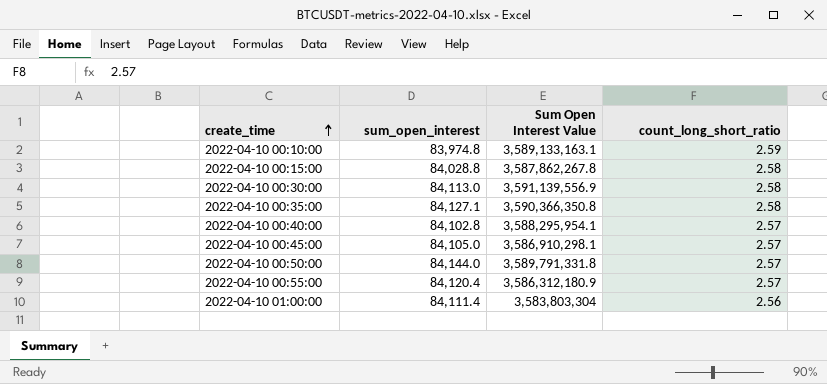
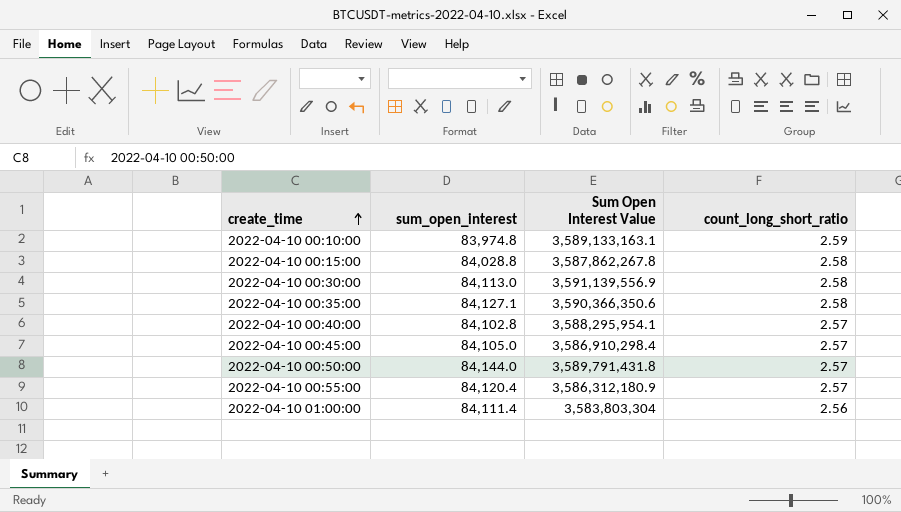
2022-04-10 00:35:00 | Sum Open Interest Value: 3,590,366,350.8 -> 3,590,366,350.6
2022-04-10 00:45:00 | Sum Open Interest Value: 3,586,910,298.1 -> 3,586,910,298.4
2022-04-10 00:50:00 | Sum Open Interest Value: 3,589,791,331.8 -> 3,589,791,431.8

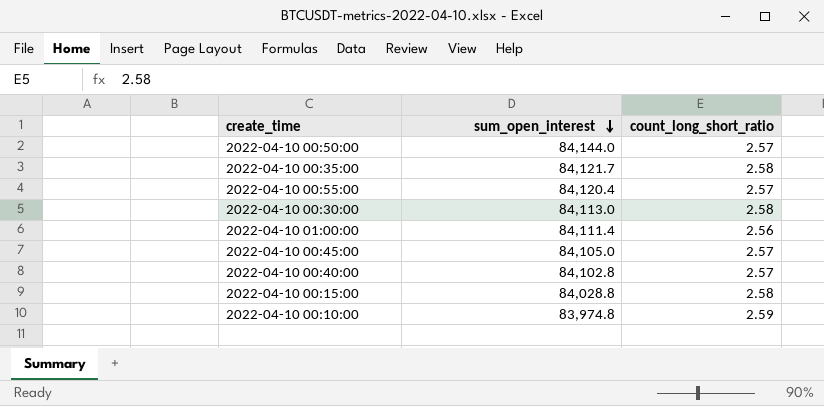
row order: create_time ascending -> sum_open_interest descending
column Sum Open Interest Value | position: 3 -> none
2022-04-10 00:35:00 | sum_open_interest: 84,127.1 -> 84,121.7

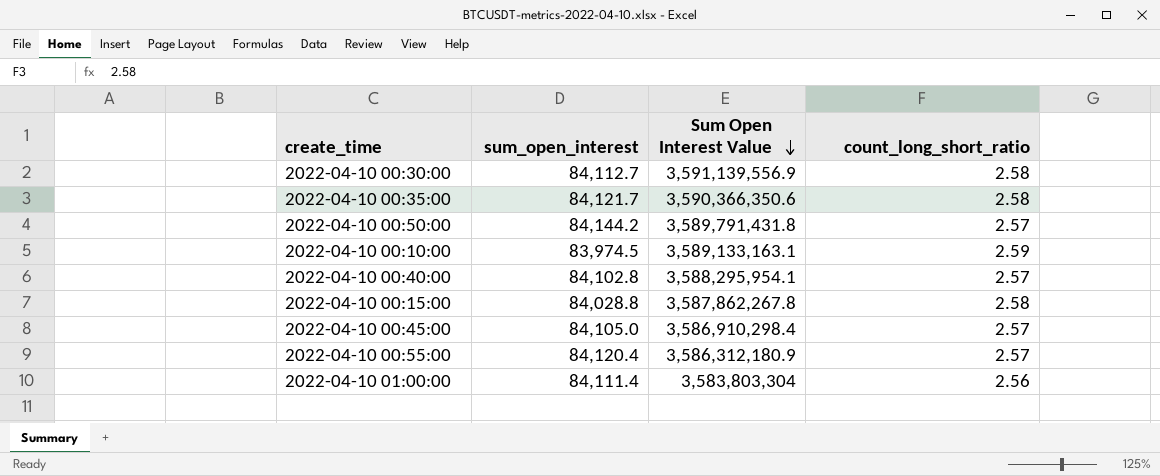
row order: sum_open_interest descending -> Sum Open Interest Value descending
column Sum Open Interest Value | position: none -> 3
2022-04-10 00:30:00 | sum_open_interest: 84,113.0 -> 84,112.7
2022-04-10 00:50:00 | sum_open_interest: 84,144.0 -> 84,144.2
2022-04-10 00:10:00 | sum_open_interest: 83,974.8 -> 83,974.5

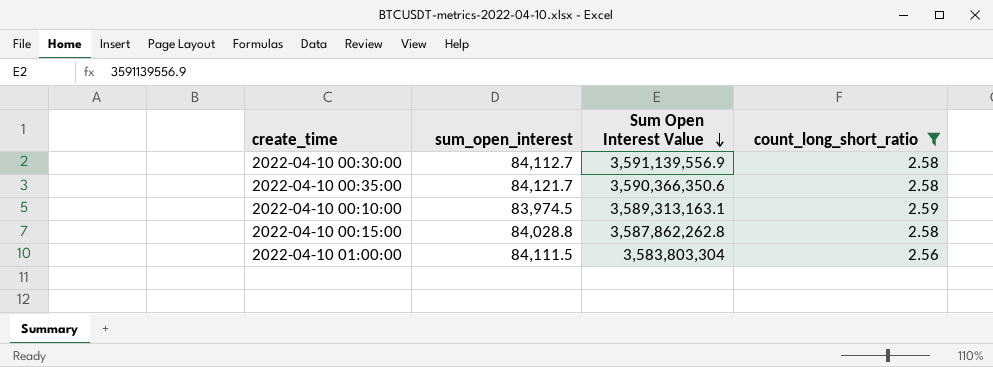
filter: none -> count_long_short_ratio != 2.57
2022-04-10 00:10:00 | Sum Open Interest Value: 3,589,133,163.1 -> 3,589,313,163.1
2022-04-10 00:15:00 | Sum Open Interest Value: 3,587,862,267.8 -> 3,587,862,262.8
2022-04-10 01:00:00 | sum_open_interest: 84,111.4 -> 84,111.5

